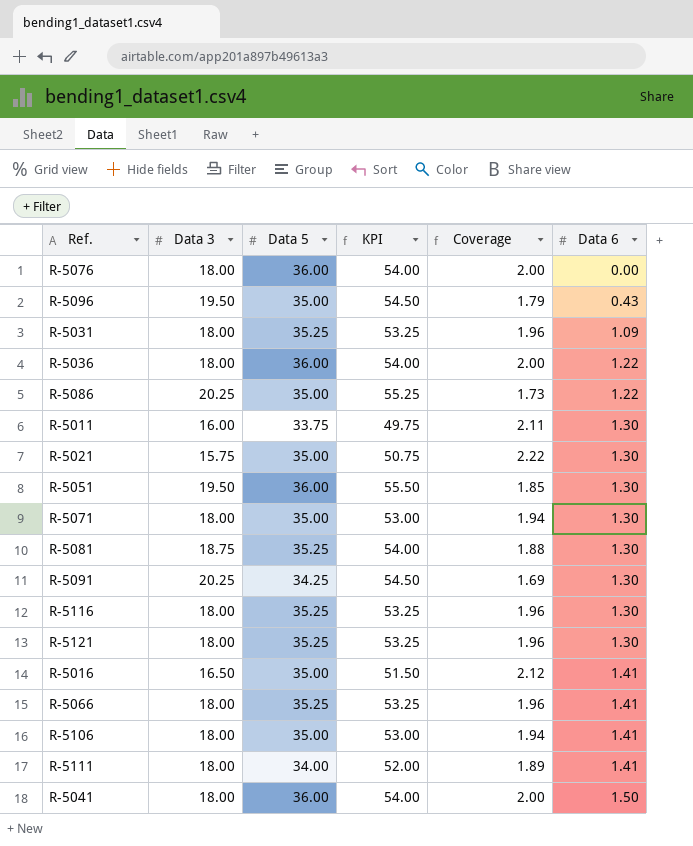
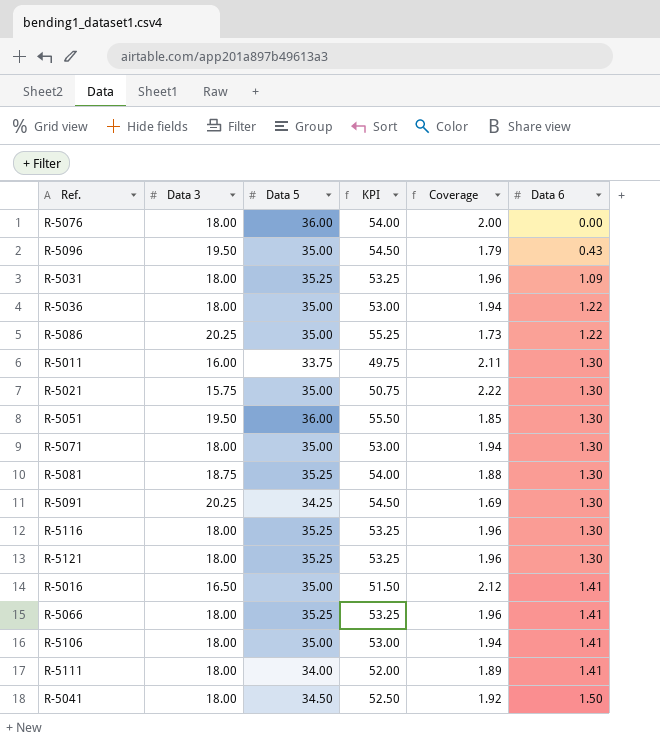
R-5036 | Data 5: 36.00 -> 35.00
R-5036 | KPI: 54.00 -> 53.00
R-5036 | Coverage: 2.00 -> 1.94
R-5041 | Data 5: 36.00 -> 34.50
R-5041 | KPI: 54.00 -> 52.50
R-5041 | Coverage: 2.00 -> 1.92

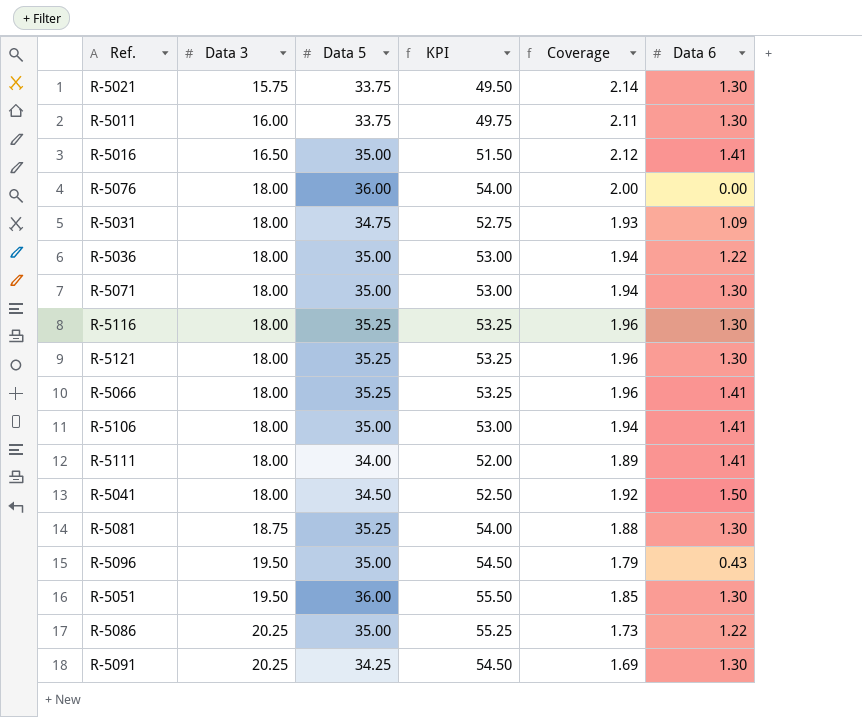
row order: Data 6 ascending -> Data 3 ascending
R-5021 | Data 5: 35.00 -> 33.75
R-5021 | KPI: 50.75 -> 49.50
R-5021 | Coverage: 2.22 -> 2.14
R-5031 | Data 5: 35.25 -> 34.75
R-5031 | KPI: 53.25 -> 52.75
R-5031 | Coverage: 1.96 -> 1.93

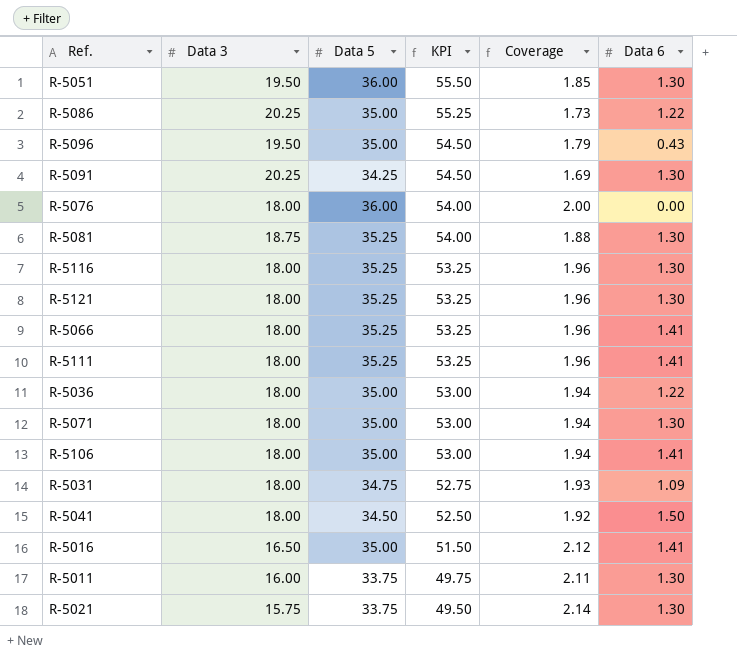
row order: Data 3 ascending -> KPI descending
R-5111 | Data 5: 34.00 -> 35.25
R-5111 | KPI: 52.00 -> 53.25
R-5111 | Coverage: 1.89 -> 1.96

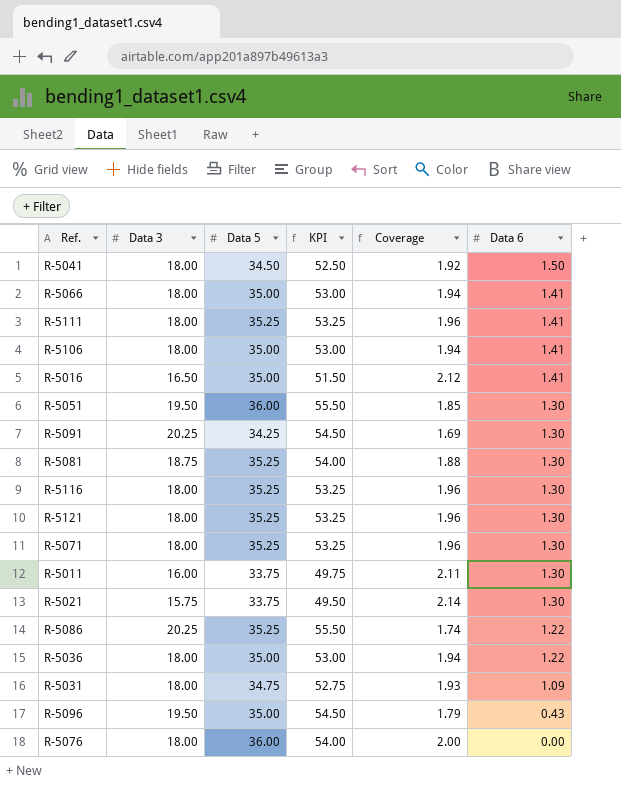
row order: KPI descending -> Data 6 descending
R-5066 | Data 5: 35.25 -> 35.00
R-5066 | KPI: 53.25 -> 53.00
R-5066 | Coverage: 1.96 -> 1.94
R-5071 | Data 5: 35.00 -> 35.25
R-5071 | KPI: 53.00 -> 53.25
R-5071 | Coverage: 1.94 -> 1.96
R-5086 | Data 5: 35.00 -> 35.25
R-5086 | KPI: 55.25 -> 55.50
R-5086 | Coverage: 1.73 -> 1.74

